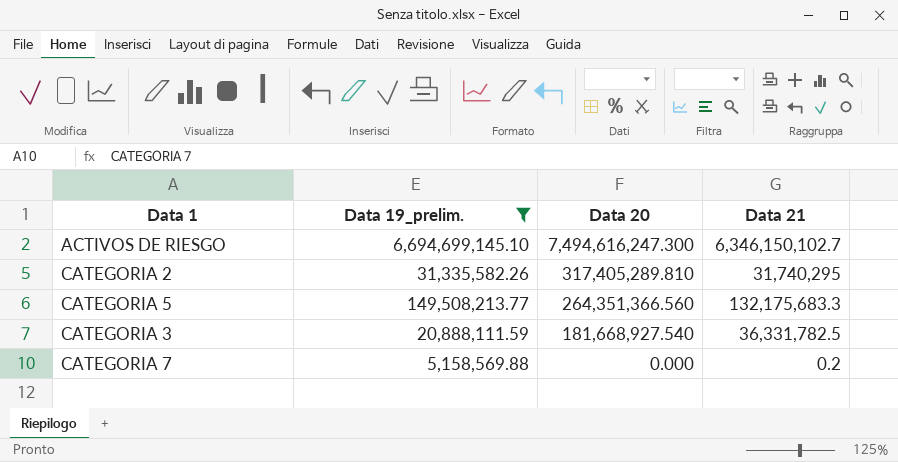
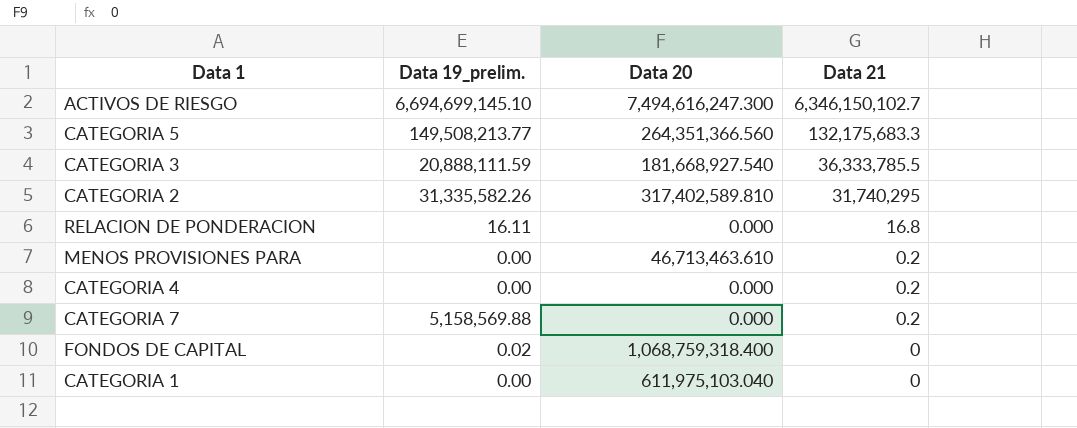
filter: Data 19_prelim. >= 5,158,569.88 -> none
row order: Data 20 descending -> Data 21 descending
CATEGORIA 3 | Data 21: 36,331,782.5 -> 36,333,785.5
CATEGORIA 2 | Data 20: 317,405,289.810 -> 317,402,589.810

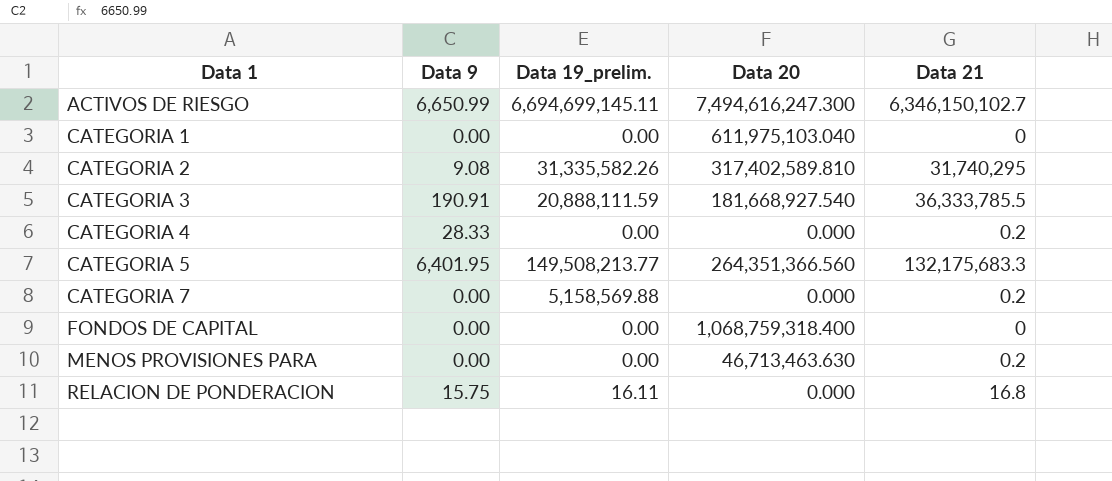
row order: Data 21 descending -> Data 1 ascending
column Data 9 | position: none -> 2
ACTIVOS DE RIESGO | Data 19_prelim.: 6,694,699,145.10 -> 6,694,699,145.11
FONDOS DE CAPITAL | Data 19_prelim.: 0.02 -> 0.00
MENOS PROVISIONES PARA | Data 20: 46,713,463.610 -> 46,713,463.630

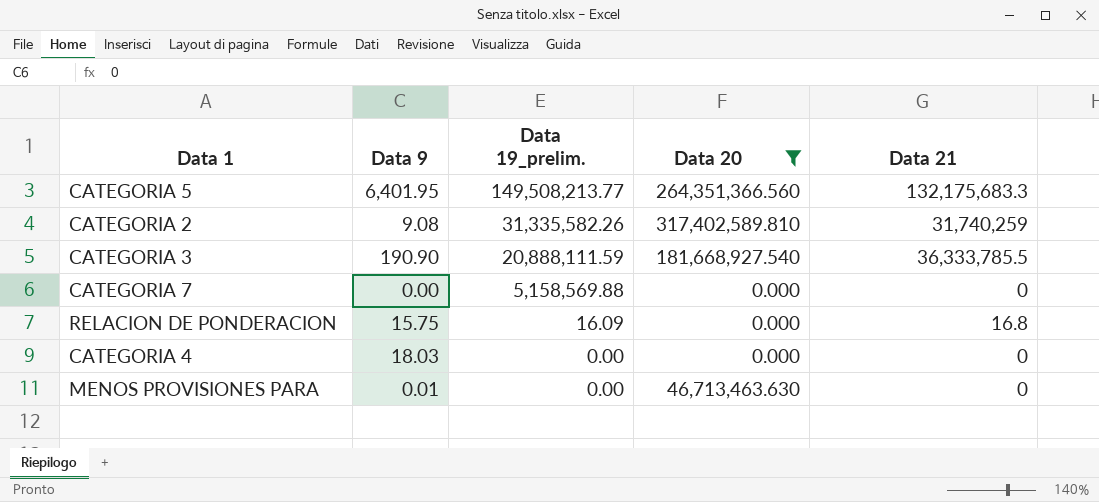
filter: none -> Data 20 <= 317,402,589.810
row order: Data 1 ascending -> Data 19_prelim. descending
CATEGORIA 2 | Data 21: 31,740,295 -> 31,740,259
CATEGORIA 3 | Data 9: 190.91 -> 190.90
CATEGORIA 7 | Data 21: 0.2 -> 0
RELACION DE PONDERACION | Data 19_prelim.: 16.11 -> 16.09
CATEGORIA 4 | Data 9: 28.33 -> 18.03
CATEGORIA 4 | Data 21: 0.2 -> 0
MENOS PROVISIONES PARA | Data 9: 0.00 -> 0.01
MENOS PROVISIONES PARA | Data 21: 0.2 -> 0

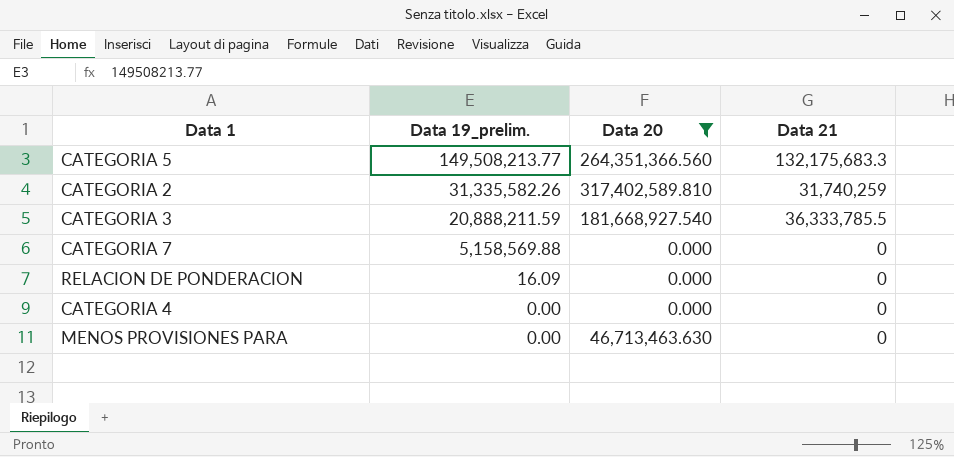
column Data 9 | position: 2 -> none
CATEGORIA 3 | Data 19_prelim.: 20,888,111.59 -> 20,888,211.59
RELACION DE PONDERACION | Data 21: 16.8 -> 0

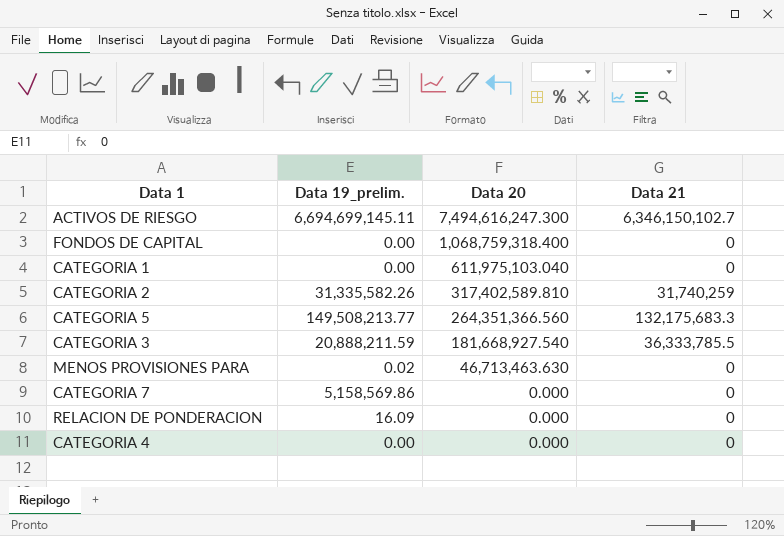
filter: Data 20 <= 317,402,589.810 -> none
row order: Data 19_prelim. descending -> Data 20 descending
MENOS PROVISIONES PARA | Data 19_prelim.: 0.00 -> 0.02
CATEGORIA 7 | Data 19_prelim.: 5,158,569.88 -> 5,158,569.86

